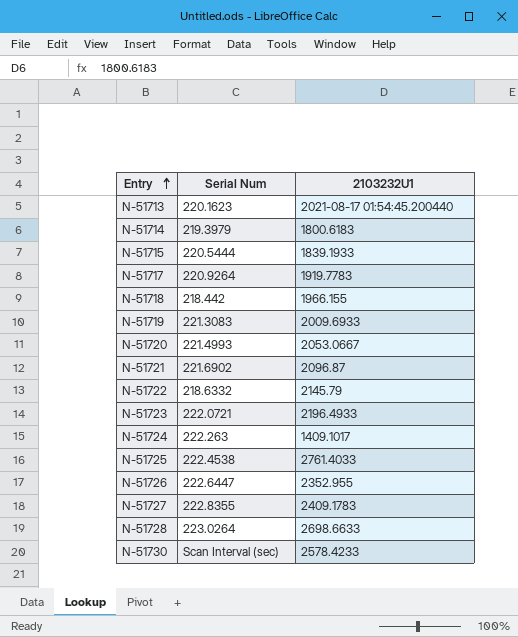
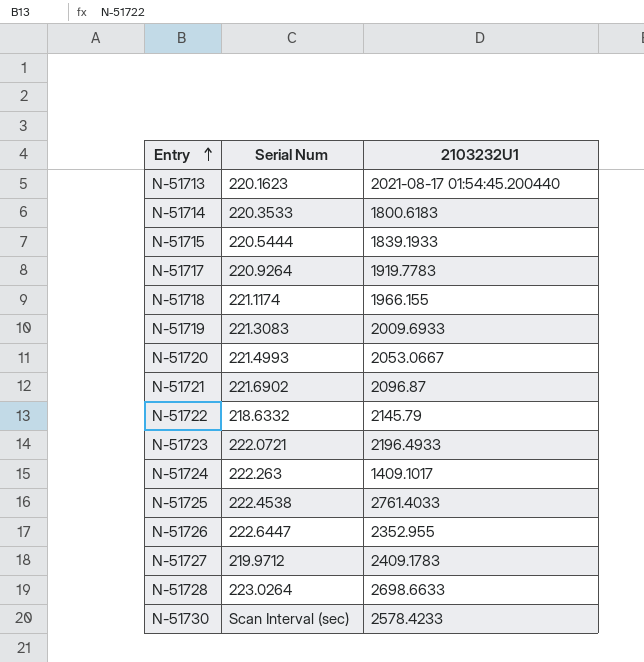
N-51714 | Serial Num: 219.3979 -> 220.3533
N-51718 | Serial Num: 218.442 -> 221.1174
N-51727 | Serial Num: 222.8355 -> 219.9712

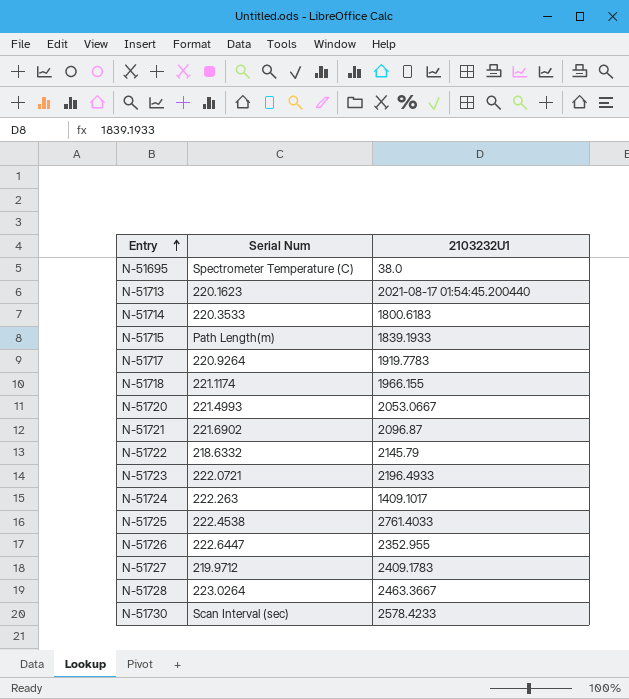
row N-51719: 221.3083 | 2009.6933 -> none
row N-51695: none -> Spectrometer Temperature (C) | 38.0
N-51715 | Serial Num: 220.5444 -> Path Length(m)
N-51728 | 2103232U1: 2698.6633 -> 2463.3667

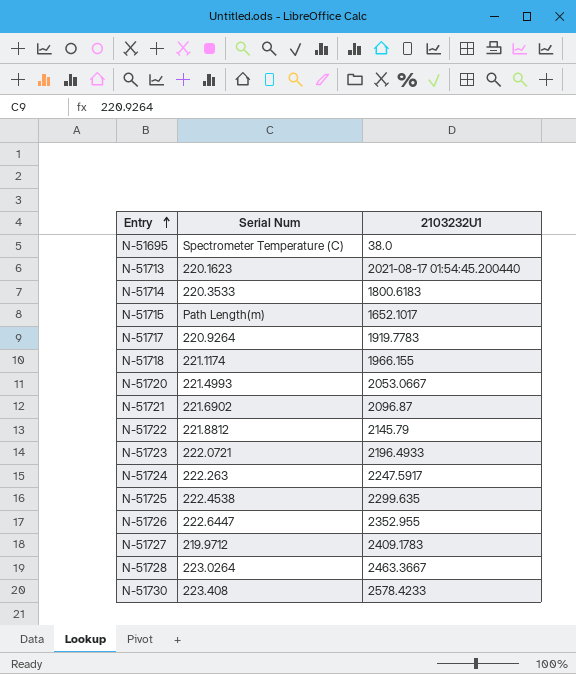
N-51715 | 2103232U1: 1839.1933 -> 1652.1017
N-51722 | Serial Num: 218.6332 -> 221.8812
N-51724 | 2103232U1: 1409.1017 -> 2247.5917
N-51725 | 2103232U1: 2761.4033 -> 2299.635
N-51730 | Serial Num: Scan Interval (sec) -> 223.408

